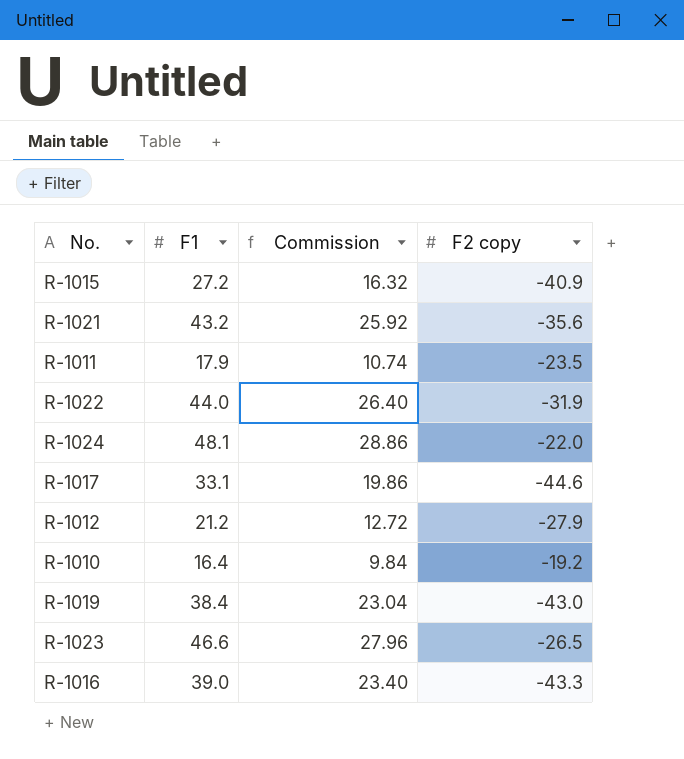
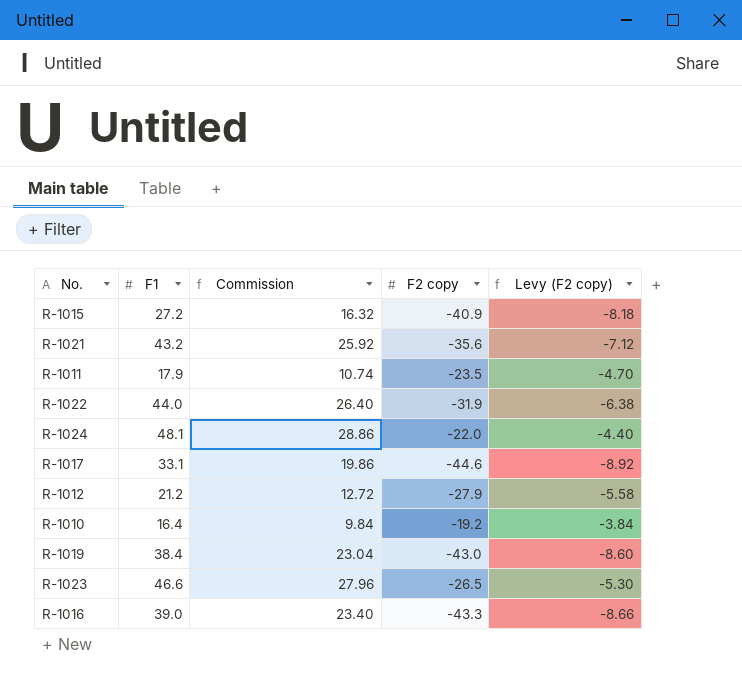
column Levy (F2 copy) | formula: none -> [F2 copy] * 0.2

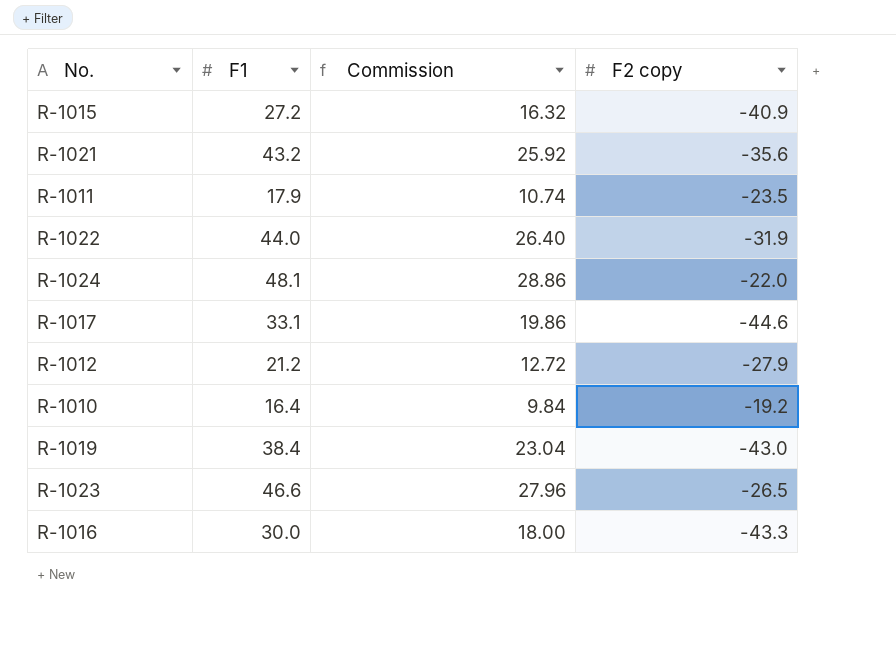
column Levy (F2 copy) | formula: [F2 copy] * 0.2 -> none
R-1016 | F1: 39.0 -> 30.0
R-1016 | Commission: 23.40 -> 18.00

